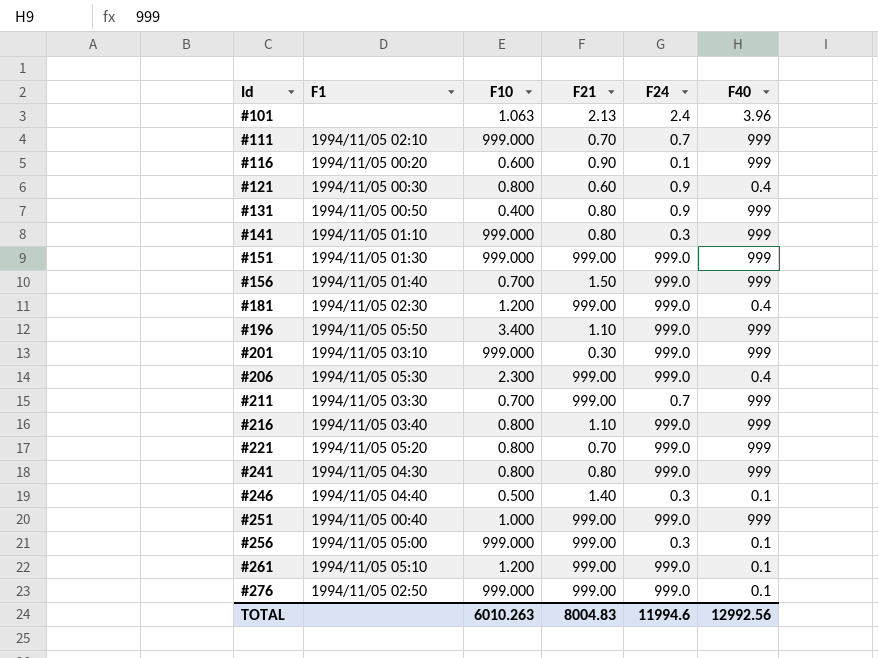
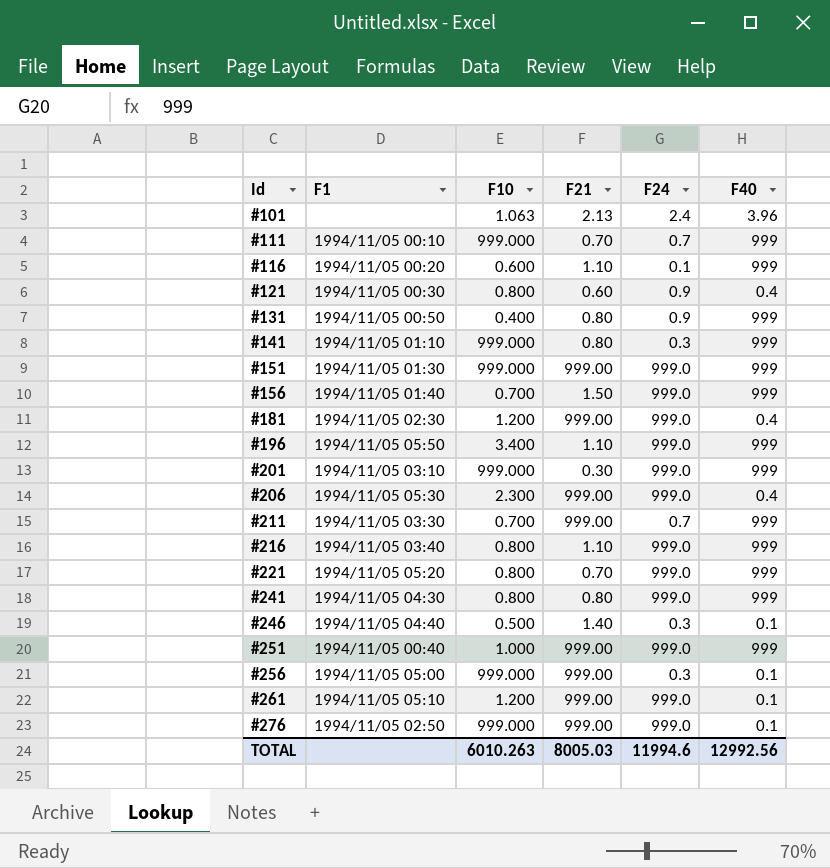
#111 | F1: 1994/11/05 02:10 -> 1994/11/05 00:10
#116 | F21: 0.90 -> 1.10
TOTAL | F21: 8004.83 -> 8005.03

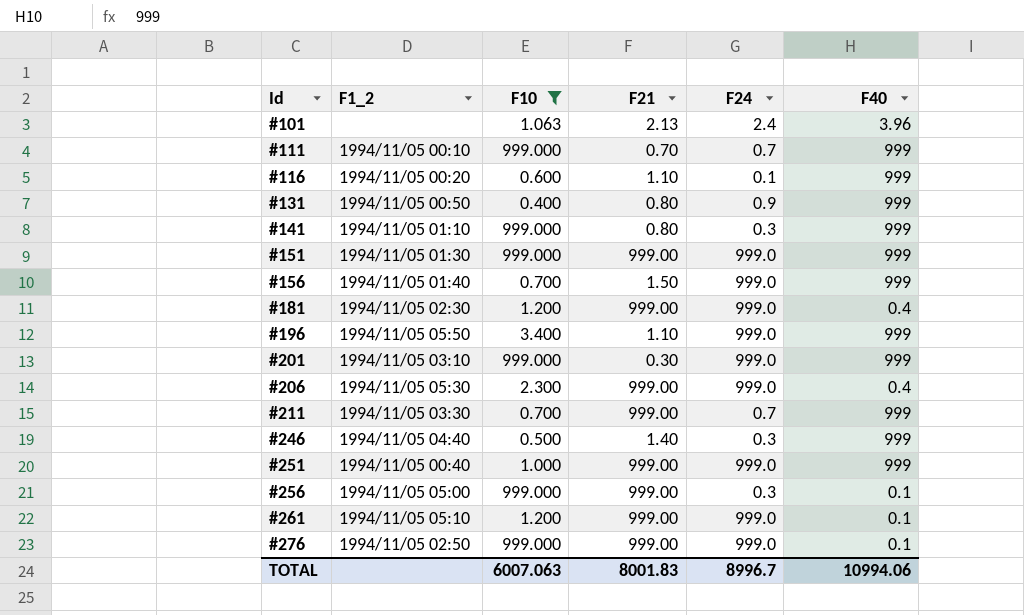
filter: none -> F10 != 0.800
column name: F1 -> F1_2
#246 | F40: 0.1 -> 999
TOTAL | F10: 6010.263 -> 6007.063
TOTAL | F21: 8005.03 -> 8001.83
TOTAL | F24: 11994.6 -> 8996.7
TOTAL | F40: 12992.56 -> 10994.06

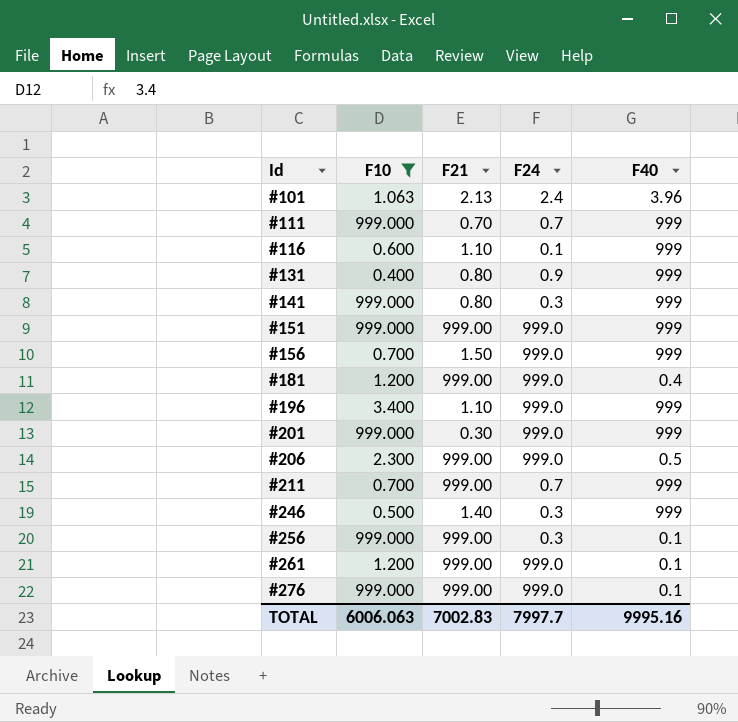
column F1_2 | position: 2 -> none
row #251: 1994/11/05 00:40 | 1.000 | 999.00 | 999.0 | 999 -> none
#206 | F40: 0.4 -> 0.5
TOTAL | F10: 6007.063 -> 6006.063
TOTAL | F21: 8001.83 -> 7002.83
TOTAL | F24: 8996.7 -> 7997.7
TOTAL | F40: 10994.06 -> 9995.16

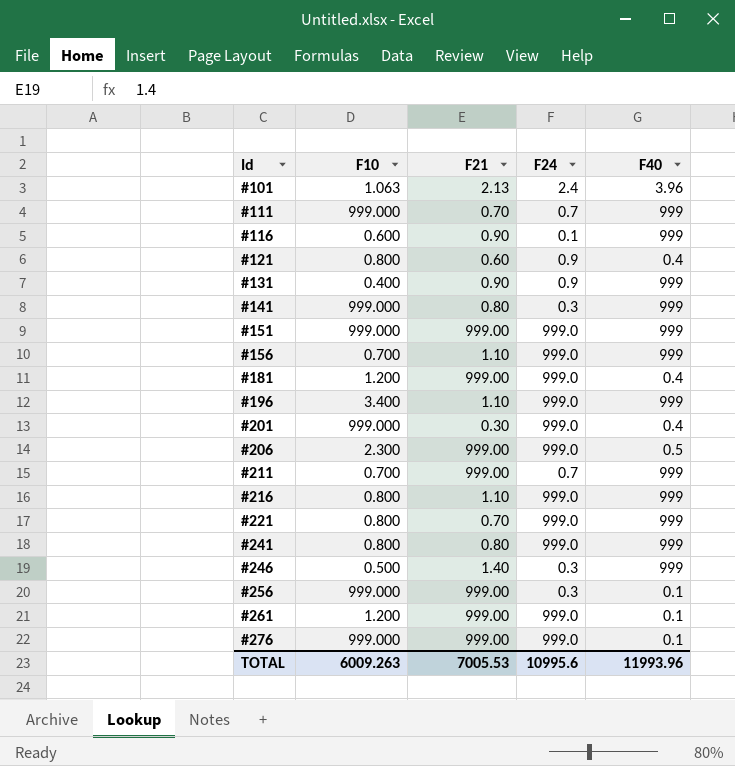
filter: F10 != 0.800 -> none
#116 | F21: 1.10 -> 0.90
#131 | F21: 0.80 -> 0.90
#156 | F21: 1.50 -> 1.10
#201 | F40: 999 -> 0.4
TOTAL | F10: 6006.063 -> 6009.263
TOTAL | F21: 7002.83 -> 7005.53
TOTAL | F24: 7997.7 -> 10995.6
TOTAL | F40: 9995.16 -> 11993.96

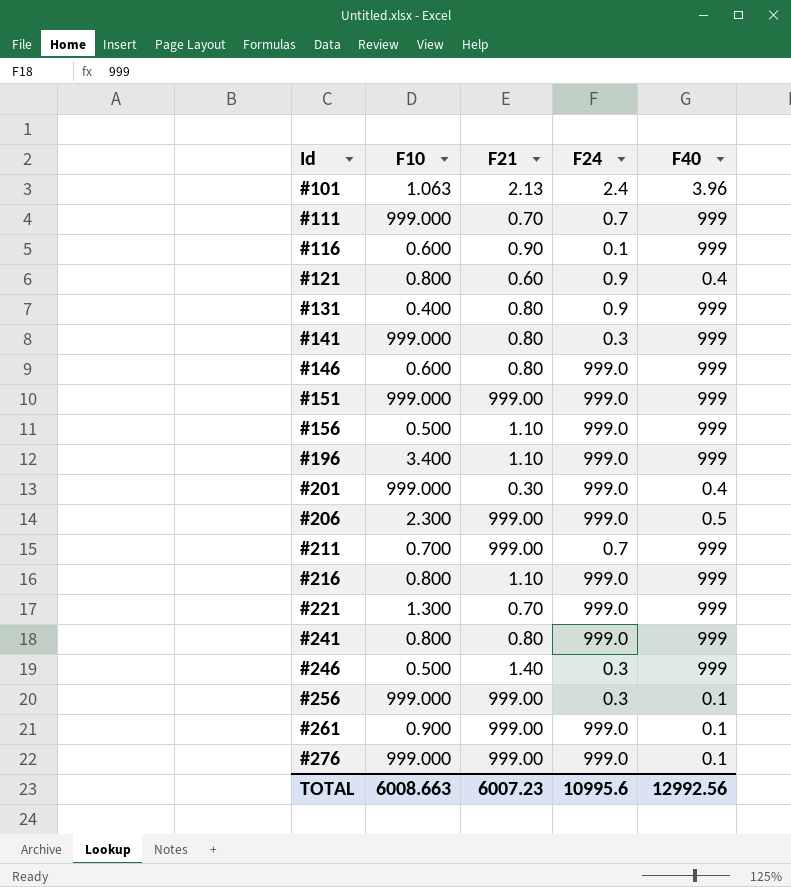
row #181: 1.200 | 999.00 | 999.0 | 0.4 -> none
#131 | F21: 0.90 -> 0.80
row #146: none -> 0.600 | 0.80 | 999.0 | 999
#156 | F10: 0.700 -> 0.500
#221 | F10: 0.800 -> 1.300
#261 | F10: 1.200 -> 0.900
TOTAL | F10: 6009.263 -> 6008.663
TOTAL | F21: 7005.53 -> 6007.23
TOTAL | F40: 11993.96 -> 12992.56

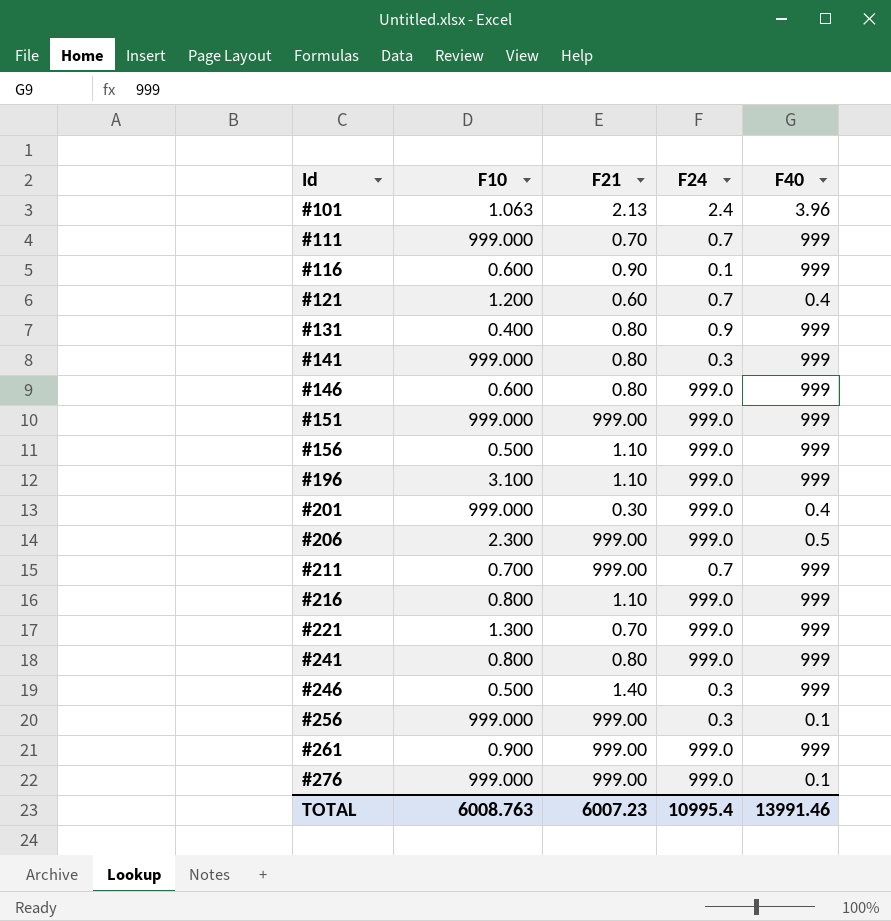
#121 | F10: 0.800 -> 1.200
#121 | F24: 0.9 -> 0.7
#196 | F10: 3.400 -> 3.100
#261 | F40: 0.1 -> 999
TOTAL | F10: 6008.663 -> 6008.763
TOTAL | F24: 10995.6 -> 10995.4
TOTAL | F40: 12992.56 -> 13991.46

